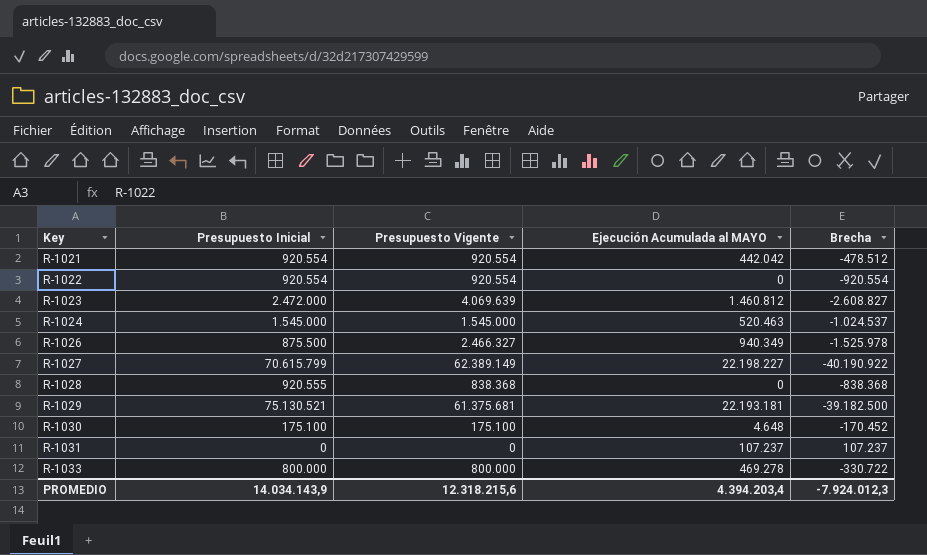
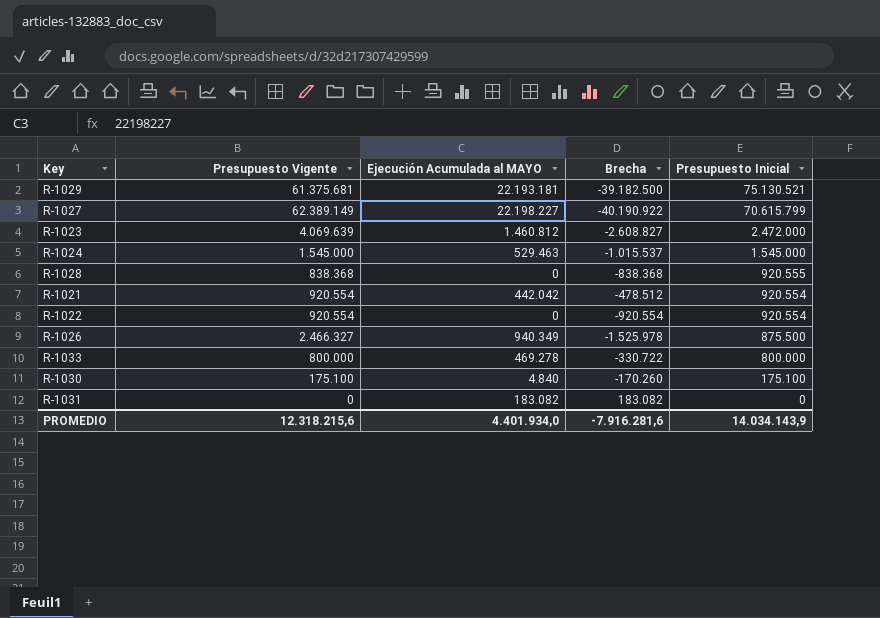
row order: Key ascending -> Presupuesto Inicial descending
column Presupuesto Inicial | position: 2 -> 5
R-1024 | Ejecución Acumulada al MAYO: 520.463 -> 529.463
R-1024 | Brecha: -1.024.537 -> -1.015.537
R-1030 | Ejecución Acumulada al MAYO: 4.648 -> 4.840
R-1030 | Brecha: -170.452 -> -170.260
R-1031 | Ejecución Acumulada al MAYO: 107.237 -> 183.082
R-1031 | Brecha: 107.237 -> 183.082
PROMEDIO | Ejecución Acumulada al MAYO: 4.394.203,4 -> 4.401.934,0
PROMEDIO | Brecha: -7.924.012,3 -> -7.916.281,6

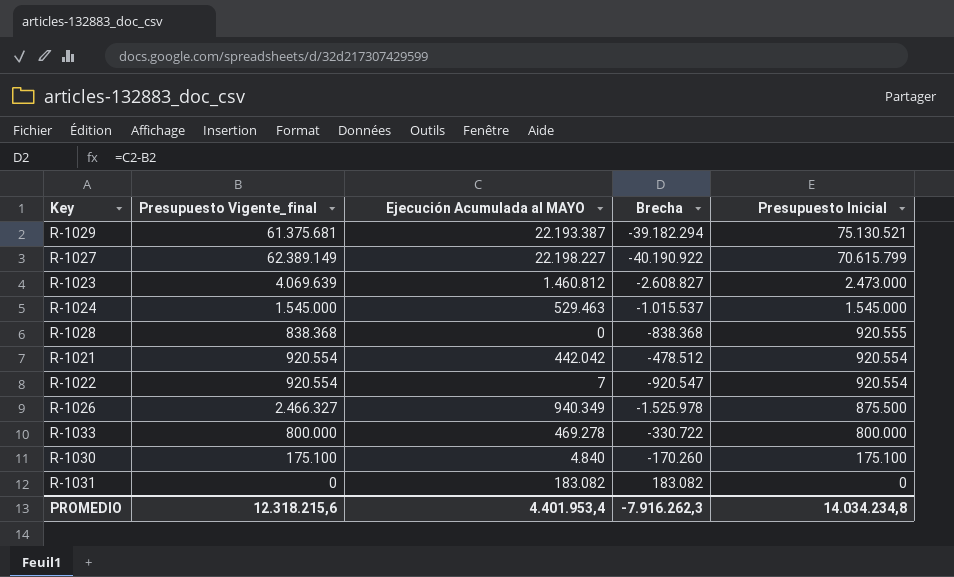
column name: Presupuesto Vigente -> Presupuesto Vigente_final
R-1029 | Ejecución Acumulada al MAYO: 22.193.181 -> 22.193.387
R-1029 | Brecha: -39.182.500 -> -39.182.294
R-1023 | Presupuesto Inicial: 2.472.000 -> 2.473.000
R-1022 | Ejecución Acumulada al MAYO: 0 -> 7
R-1022 | Brecha: -920.554 -> -920.547
PROMEDIO | Ejecución Acumulada al MAYO: 4.401.934,0 -> 4.401.953,4
PROMEDIO | Brecha: -7.916.281,6 -> -7.916.262,3
PROMEDIO | Presupuesto Inicial: 14.034.143,9 -> 14.034.234,8

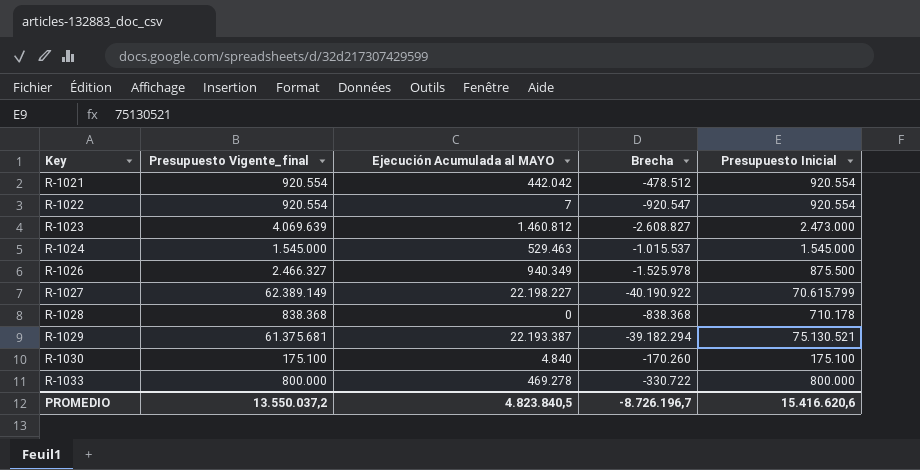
row order: Presupuesto Inicial descending -> Key ascending
row R-1031: 0 | 183.082 | 183.082 | 0 -> none
R-1028 | Presupuesto Inicial: 920.555 -> 710.178
PROMEDIO | Presupuesto Vigente_final: 12.318.215,6 -> 13.550.037,2
PROMEDIO | Ejecución Acumulada al MAYO: 4.401.953,4 -> 4.823.840,5
PROMEDIO | Brecha: -7.916.262,3 -> -8.726.196,7
PROMEDIO | Presupuesto Inicial: 14.034.234,8 -> 15.416.620,6

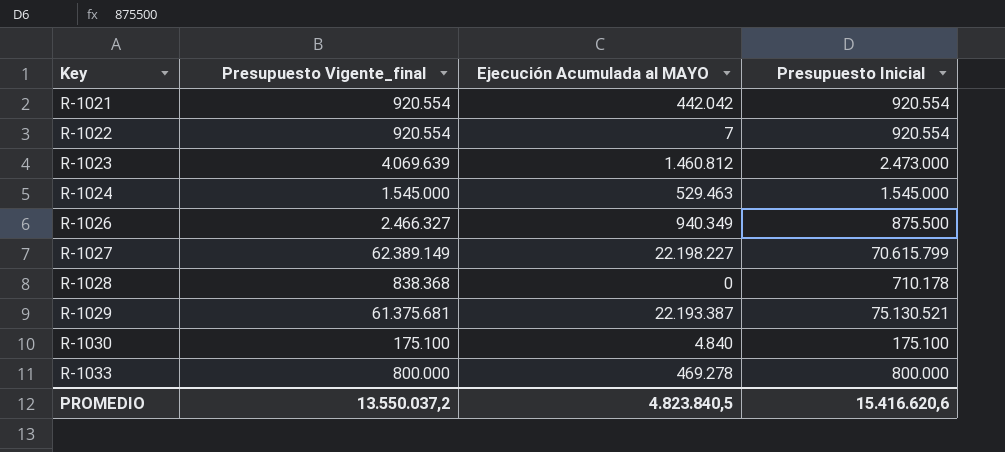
column Brecha | formula: [Ejecución Acumulada al MAYO] - [Presupuesto Vigente_final] -> none

